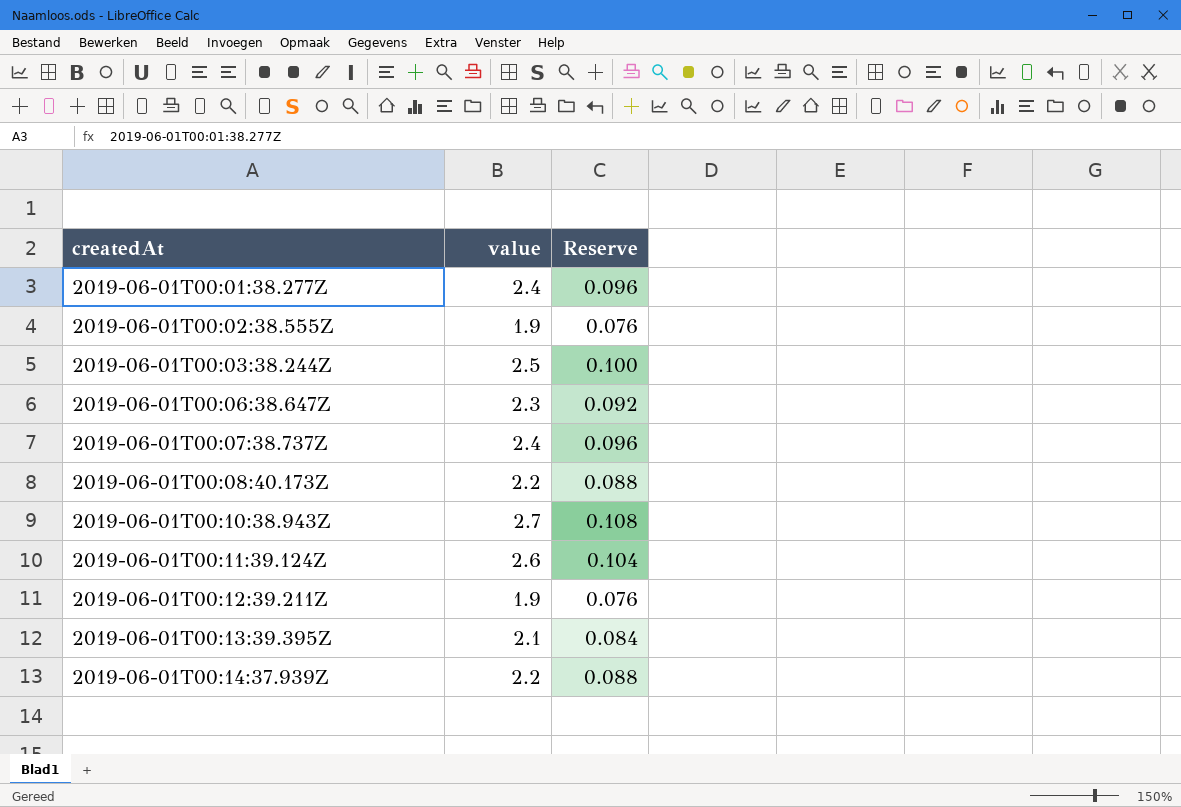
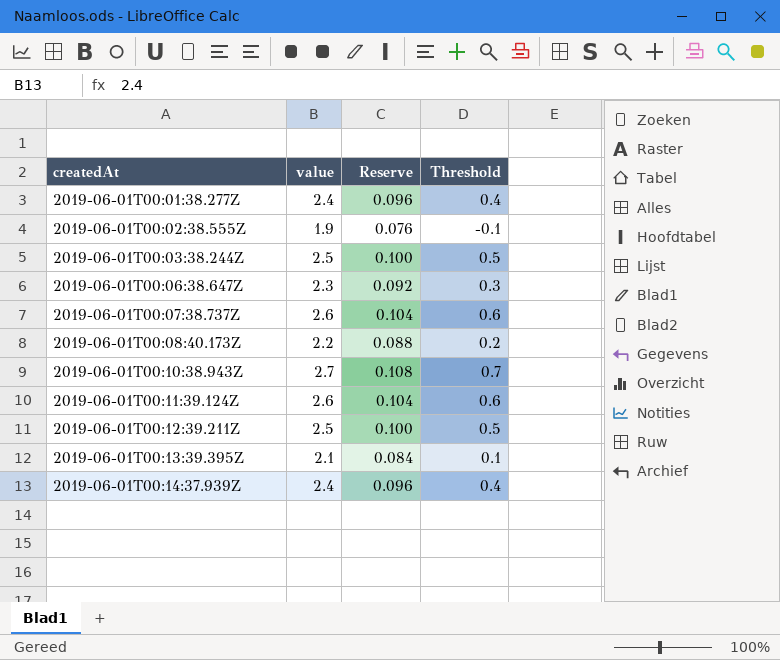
column Threshold | formula: none -> [value] - 2
2019-06-01T00:07:38.737Z | value: 2.4 -> 2.6
2019-06-01T00:07:38.737Z | Reserve: 0.096 -> 0.104
2019-06-01T00:12:39.211Z | value: 1.9 -> 2.5
2019-06-01T00:12:39.211Z | Reserve: 0.076 -> 0.100
2019-06-01T00:14:37.939Z | value: 2.2 -> 2.4
2019-06-01T00:14:37.939Z | Reserve: 0.088 -> 0.096

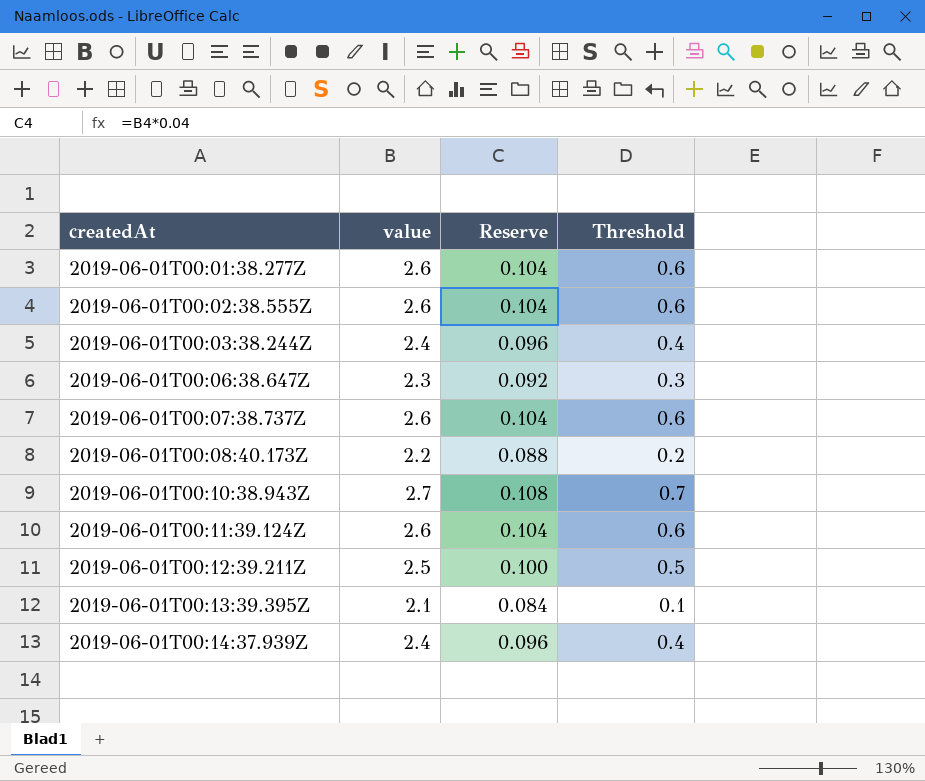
2019-06-01T00:01:38.277Z | value: 2.4 -> 2.6
2019-06-01T00:01:38.277Z | Reserve: 0.096 -> 0.104
2019-06-01T00:01:38.277Z | Threshold: 0.4 -> 0.6
2019-06-01T00:02:38.555Z | value: 1.9 -> 2.6
2019-06-01T00:02:38.555Z | Reserve: 0.076 -> 0.104
2019-06-01T00:02:38.555Z | Threshold: -0.1 -> 0.6
2019-06-01T00:03:38.244Z | value: 2.5 -> 2.4
2019-06-01T00:03:38.244Z | Reserve: 0.100 -> 0.096
2019-06-01T00:03:38.244Z | Threshold: 0.5 -> 0.4

